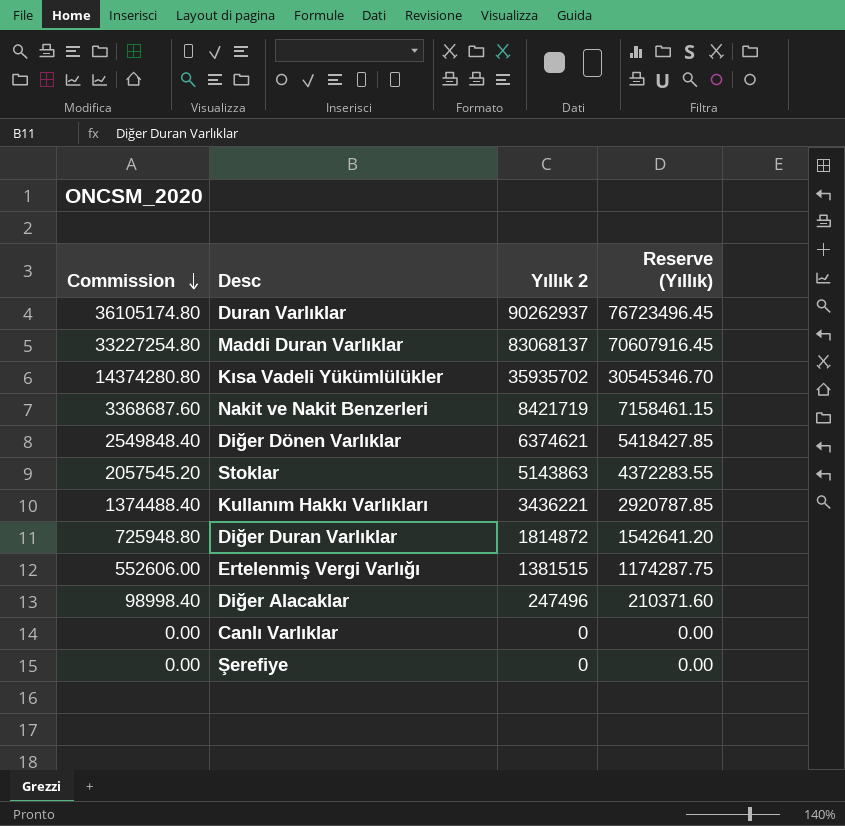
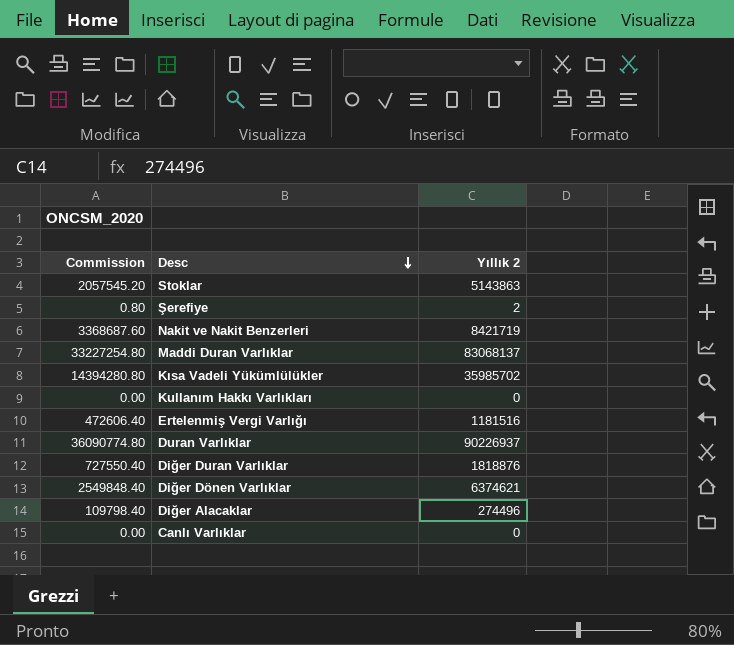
row order: Commission descending -> Desc descending
column Reserve (Yıllık) | formula: [Yıllık 2] * 0.85 -> none
Şerefiye | Commission: 0.00 -> 0.80
Şerefiye | Yıllık 2: 0 -> 2
Kısa Vadeli Yükümlülükler | Commission: 14374280.80 -> 14394280.80
Kısa Vadeli Yükümlülükler | Yıllık 2: 35935702 -> 35985702
Kullanım Hakkı Varlıkları | Commission: 1374488.40 -> 0.00
Kullanım Hakkı Varlıkları | Yıllık 2: 3436221 -> 0
Ertelenmiş Vergi Varlığı | Commission: 552606.00 -> 472606.40
Ertelenmiş Vergi Varlığı | Yıllık 2: 1381515 -> 1181516
Duran Varlıklar | Commission: 36105174.80 -> 36090774.80
Duran Varlıklar | Yıllık 2: 90262937 -> 90226937
Diğer Duran Varlıklar | Commission: 725948.80 -> 727550.40
Diğer Duran Varlıklar | Yıllık 2: 1814872 -> 1818876
Diğer Alacaklar | Commission: 98998.40 -> 109798.40
Diğer Alacaklar | Yıllık 2: 247496 -> 274496

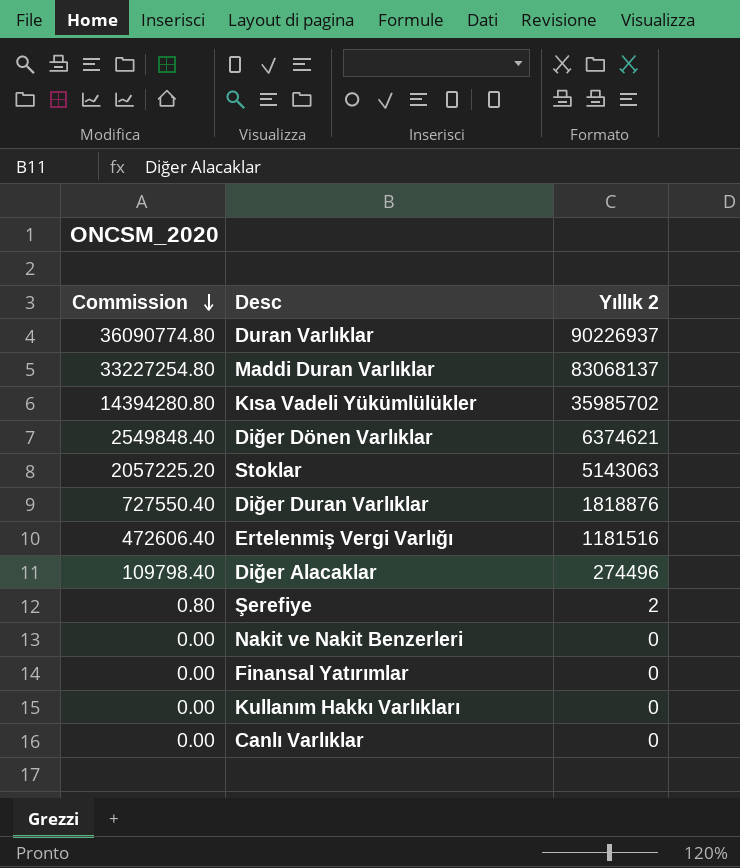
row order: Desc descending -> Commission descending
Stoklar | Commission: 2057545.20 -> 2057225.20
Stoklar | Yıllık 2: 5143863 -> 5143063
Nakit ve Nakit Benzerleri | Commission: 3368687.60 -> 0.00
Nakit ve Nakit Benzerleri | Yıllık 2: 8421719 -> 0
row Finansal Yatırımlar: none -> 0.00 | 0

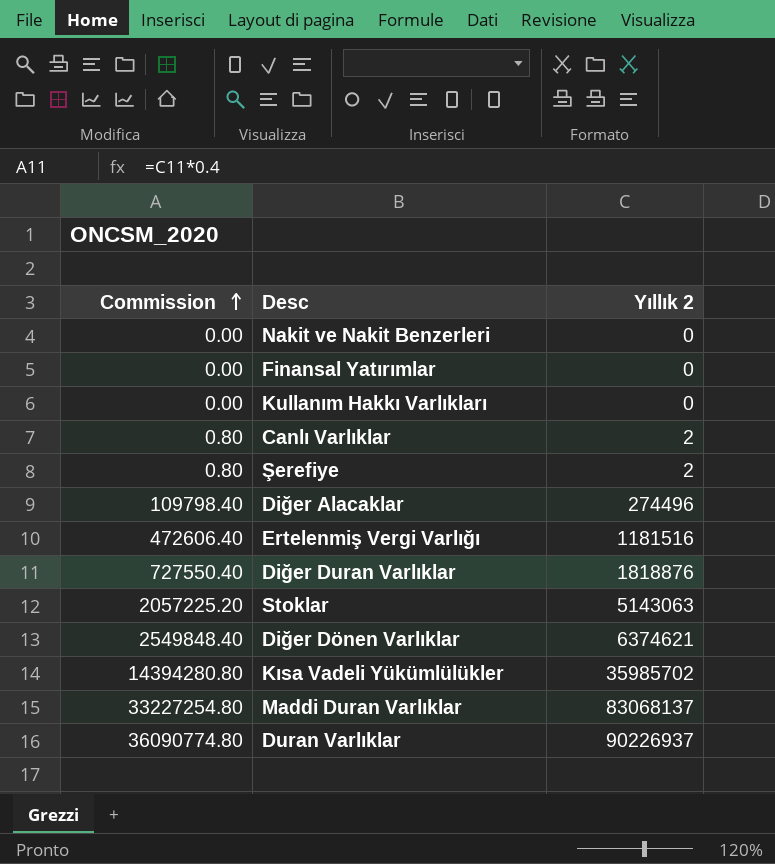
row order: Commission descending -> Commission ascending
Canlı Varlıklar | Commission: 0.00 -> 0.80
Canlı Varlıklar | Yıllık 2: 0 -> 2

